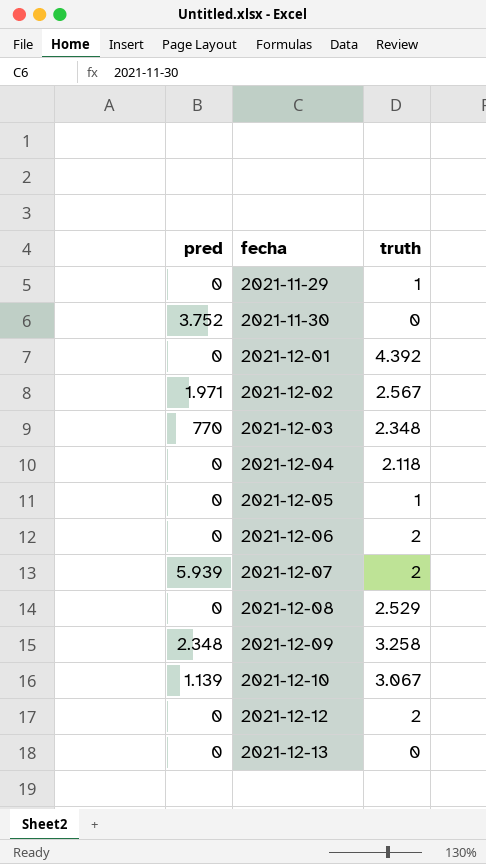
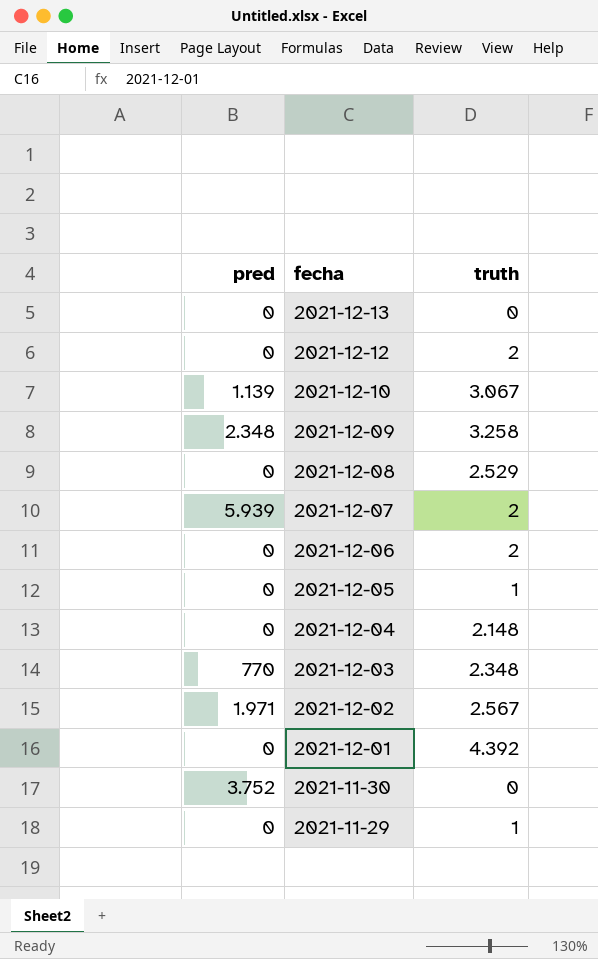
row order: fecha ascending -> fecha descending
2021-12-04 | truth: 2.118 -> 2.148

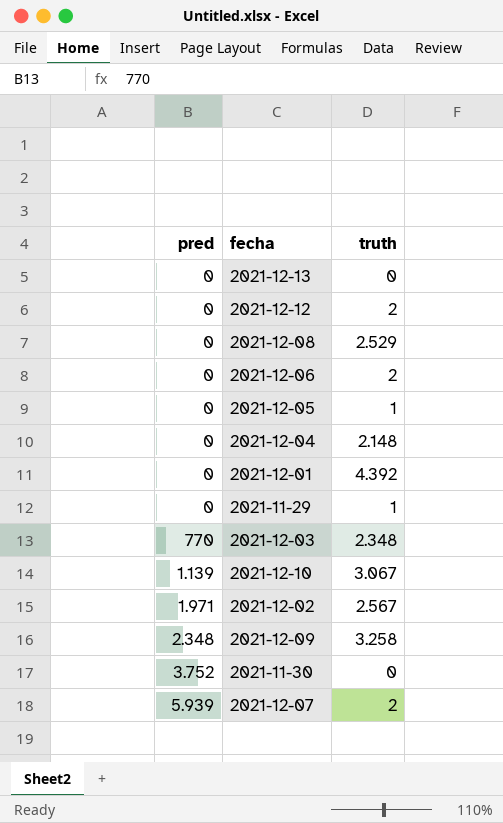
row order: fecha descending -> pred ascending

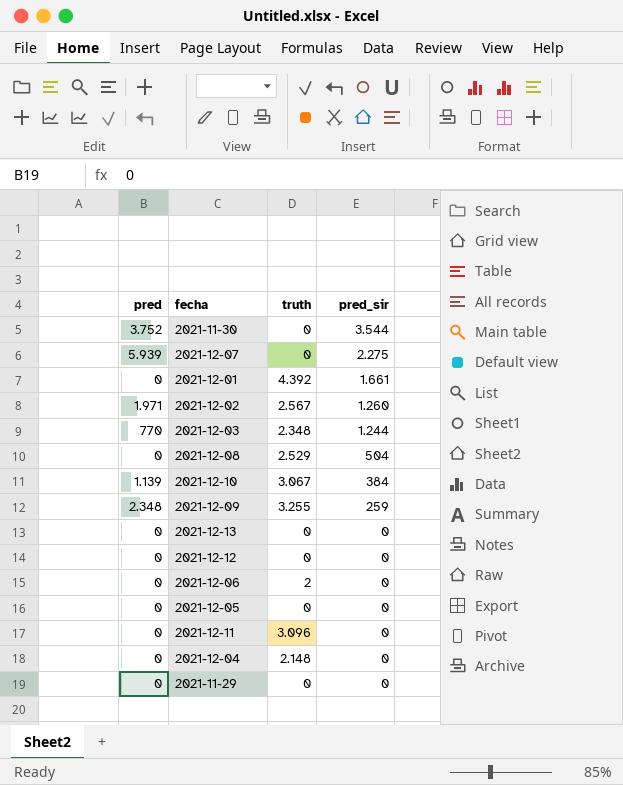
row order: pred ascending -> pred_sir descending
column pred_sir | position: none -> 4
2021-12-07 | truth: 2 -> 0
2021-12-09 | truth: 3.258 -> 3.255
2021-12-12 | truth: 2 -> 0
2021-12-05 | truth: 1 -> 0
row 2021-12-11: none -> 0 | 3.096 | 0
2021-11-29 | truth: 1 -> 0

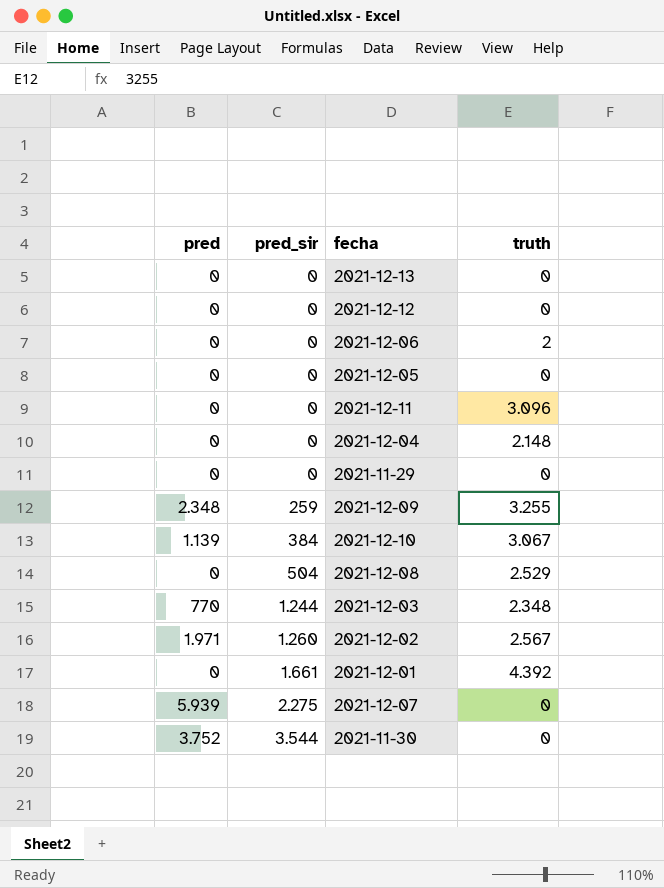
row order: pred_sir descending -> pred_sir ascending
column pred_sir | position: 4 -> 2

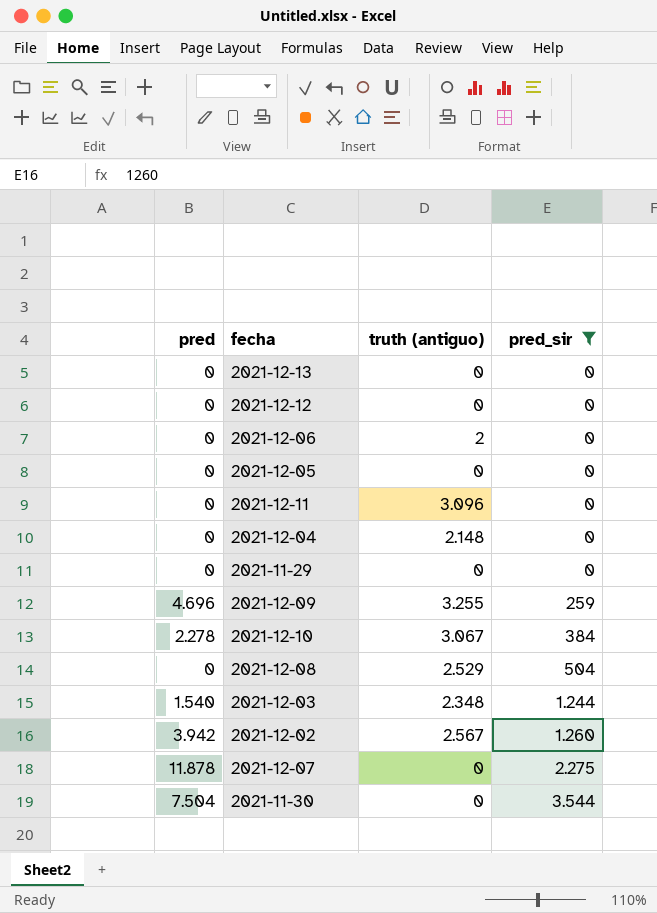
filter: none -> pred_sir != 1.661
column name: truth -> truth (antiguo)
column pred_sir | position: 2 -> 4
2021-12-09 | pred: 2.348 -> 4.696
2021-12-10 | pred: 1.139 -> 2.278
2021-12-03 | pred: 770 -> 1.540
2021-12-02 | pred: 1.971 -> 3.942
2021-12-07 | pred: 5.939 -> 11.878
2021-11-30 | pred: 3.752 -> 7.504

